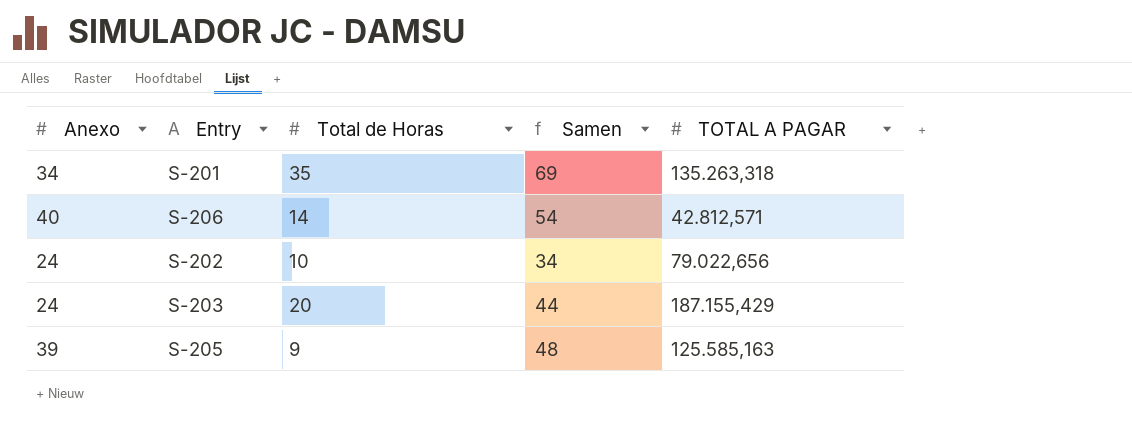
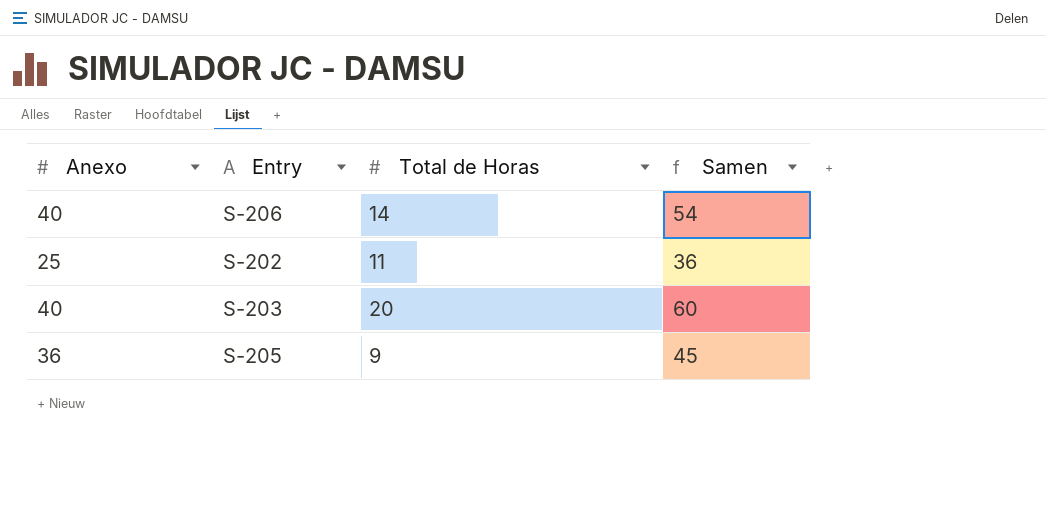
column TOTAL A PAGAR | position: 5 -> none
row S-201: 34 | 35 | 69 | 135.263,318 -> none
S-202 | Anexo: 24 -> 25
S-202 | Total de Horas: 10 -> 11
S-202 | Samen: 34 -> 36
S-203 | Anexo: 24 -> 40
S-203 | Samen: 44 -> 60
S-205 | Anexo: 39 -> 36
S-205 | Samen: 48 -> 45

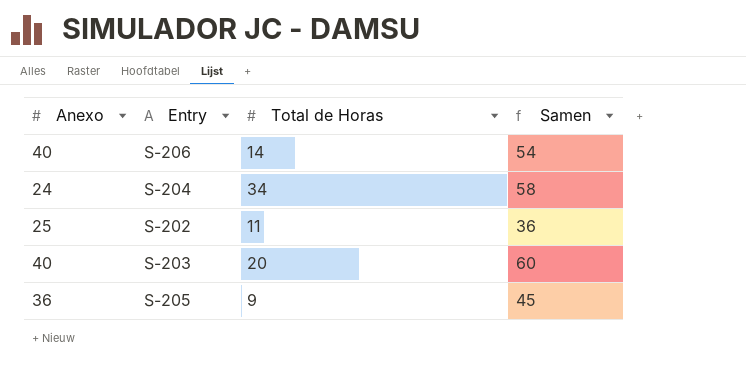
row S-204: none -> 24 | 34 | 58

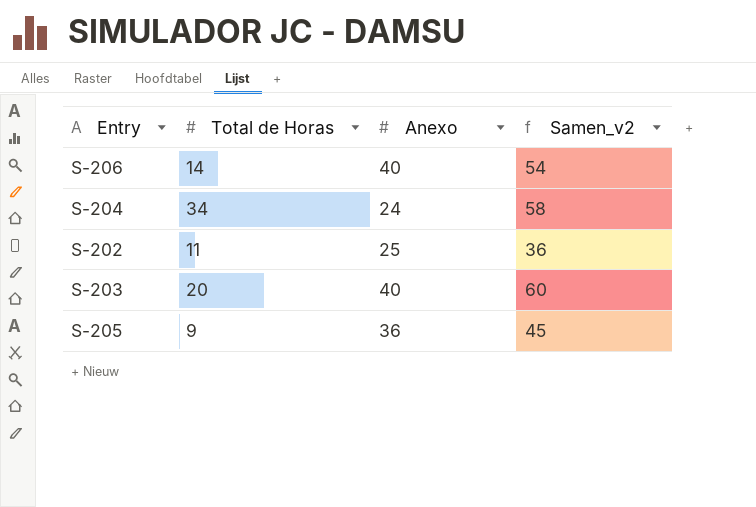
column Anexo | position: 1 -> 3
column name: Samen -> Samen_v2

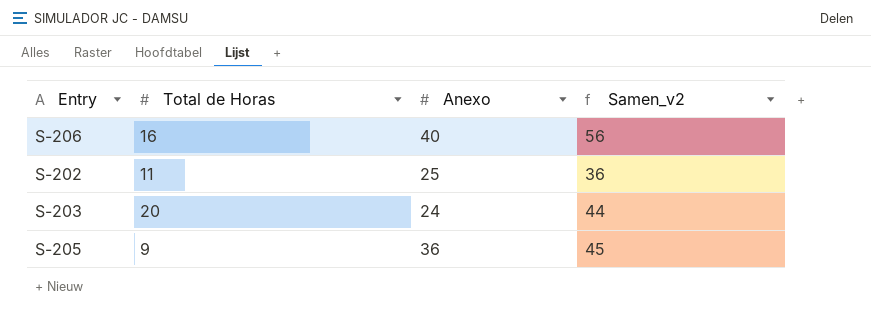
row S-204: 34 | 24 | 58 -> none
S-206 | Total de Horas: 14 -> 16
S-206 | Samen_v2: 54 -> 56
S-203 | Anexo: 40 -> 24
S-203 | Samen_v2: 60 -> 44

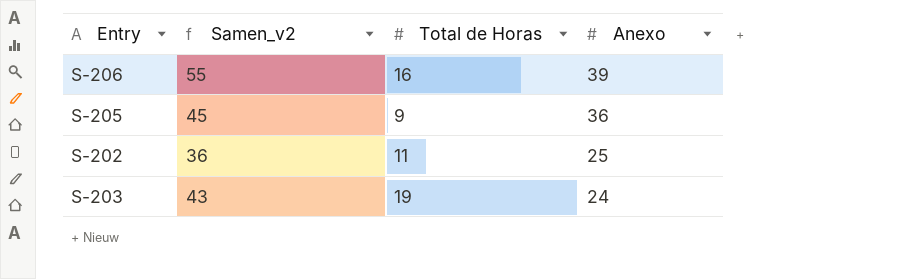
row order: none -> Anexo descending
column Samen_v2 | position: 4 -> 2
S-206 | Samen_v2: 56 -> 55
S-206 | Anexo: 40 -> 39
S-203 | Samen_v2: 44 -> 43
S-203 | Total de Horas: 20 -> 19

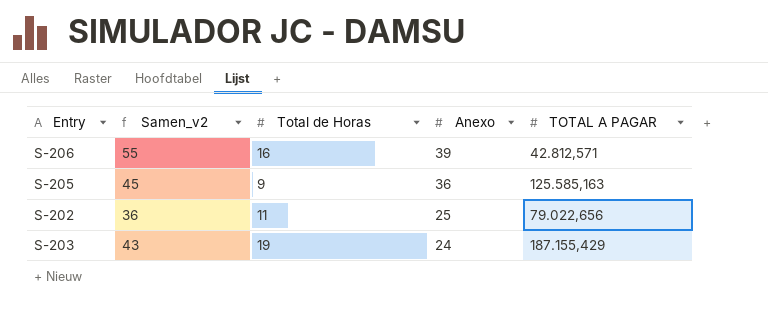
column TOTAL A PAGAR | position: none -> 5

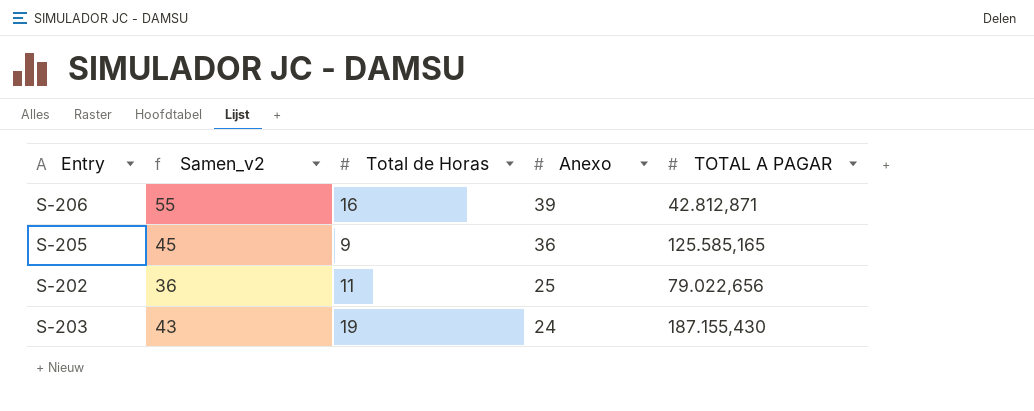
S-206 | TOTAL A PAGAR: 42.812,571 -> 42.812,871
S-205 | TOTAL A PAGAR: 125.585,163 -> 125.585,165
S-203 | TOTAL A PAGAR: 187.155,429 -> 187.155,430

